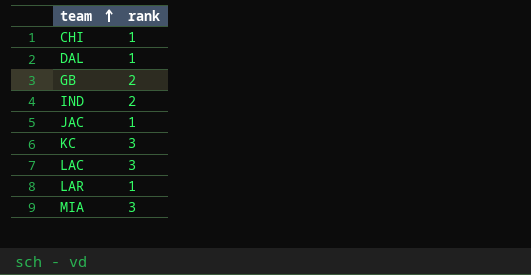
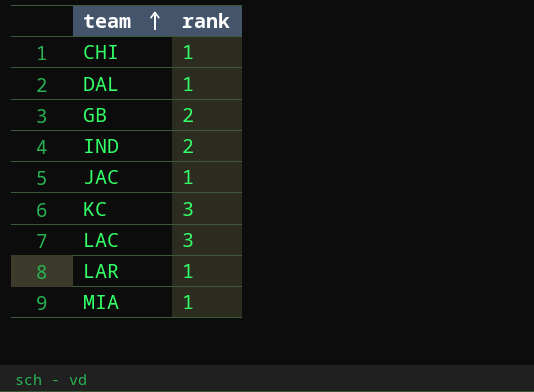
MIA | rank: 3 -> 1

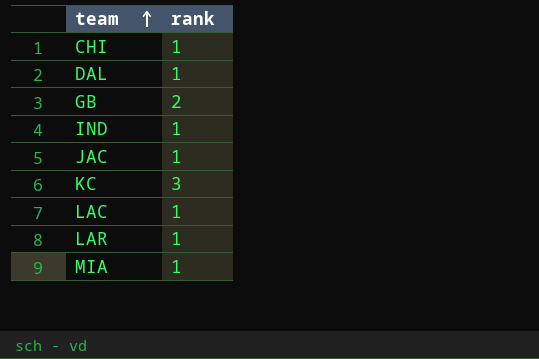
IND | rank: 2 -> 1
LAC | rank: 3 -> 1

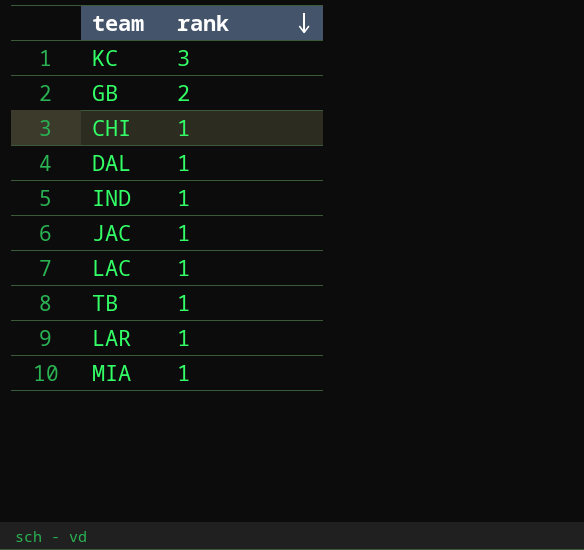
row order: team ascending -> rank descending
row TB: none -> 1

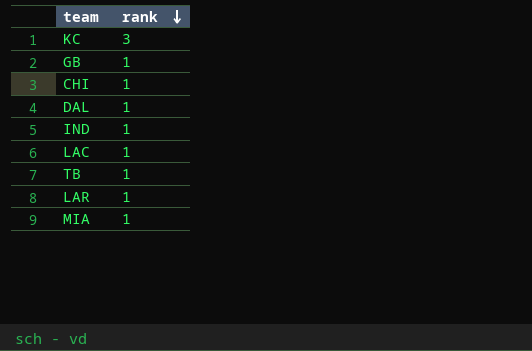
row JAC: 1 -> none
GB | rank: 2 -> 1

